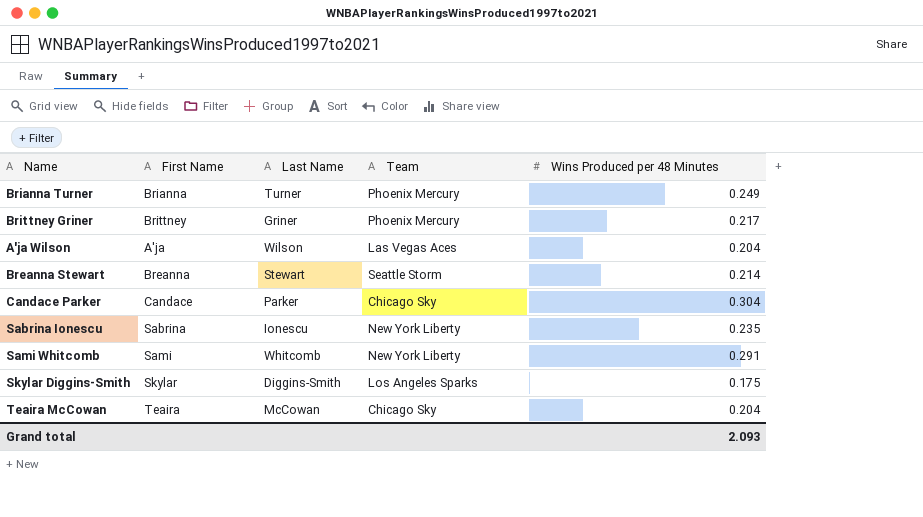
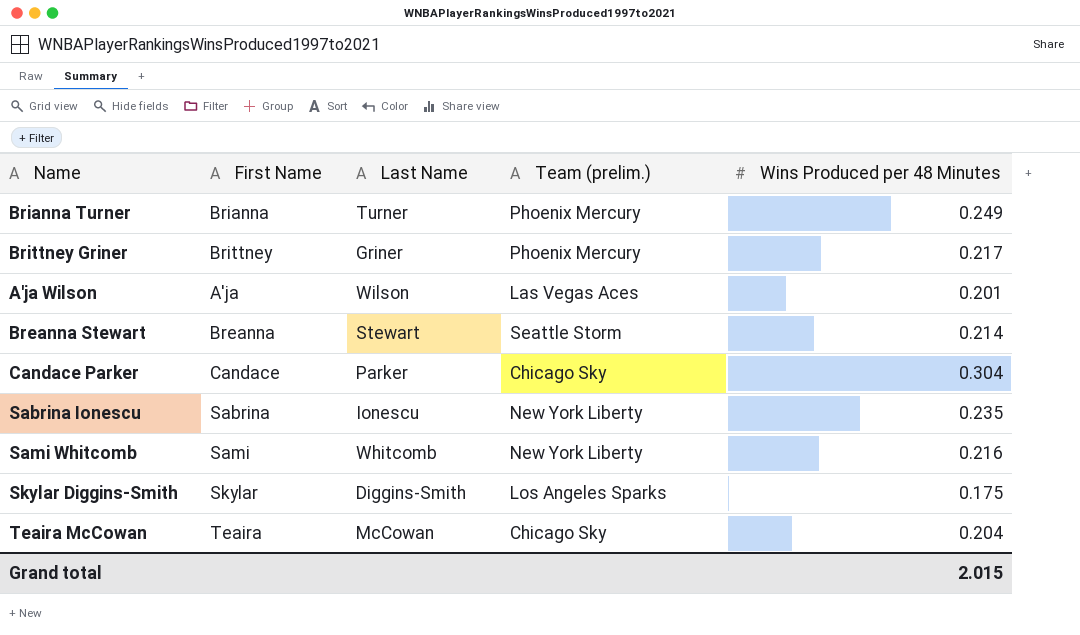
column name: Team -> Team (prelim.)
A'ja Wilson | Wins Produced per 48 Minutes: 0.204 -> 0.201
Sami Whitcomb | Wins Produced per 48 Minutes: 0.291 -> 0.216
Grand total | Wins Produced per 48 Minutes: 2.093 -> 2.015

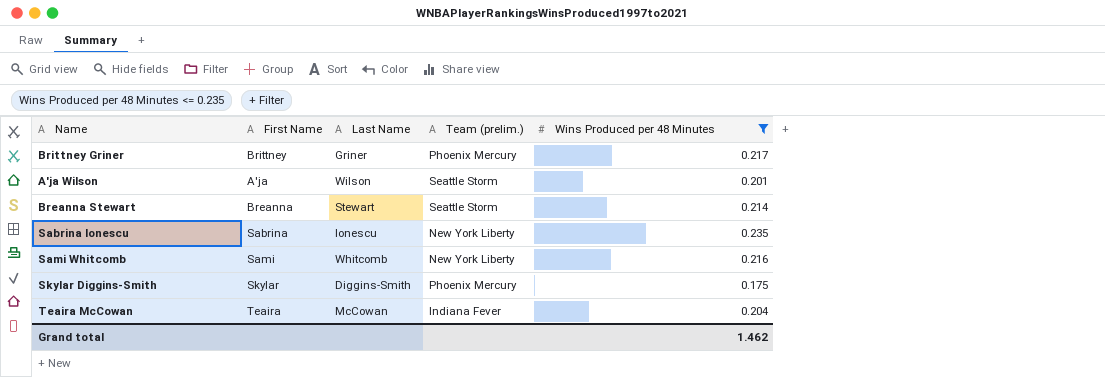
filter: none -> Wins Produced per 48 Minutes <= 0.235
A'ja Wilson | Team (prelim.): Las Vegas Aces -> Seattle Storm
Skylar Diggins-Smith | Team (prelim.): Los Angeles Sparks -> Phoenix Mercury
Teaira McCowan | Team (prelim.): Chicago Sky -> Indiana Fever
Grand total | Wins Produced per 48 Minutes: 2.015 -> 1.462

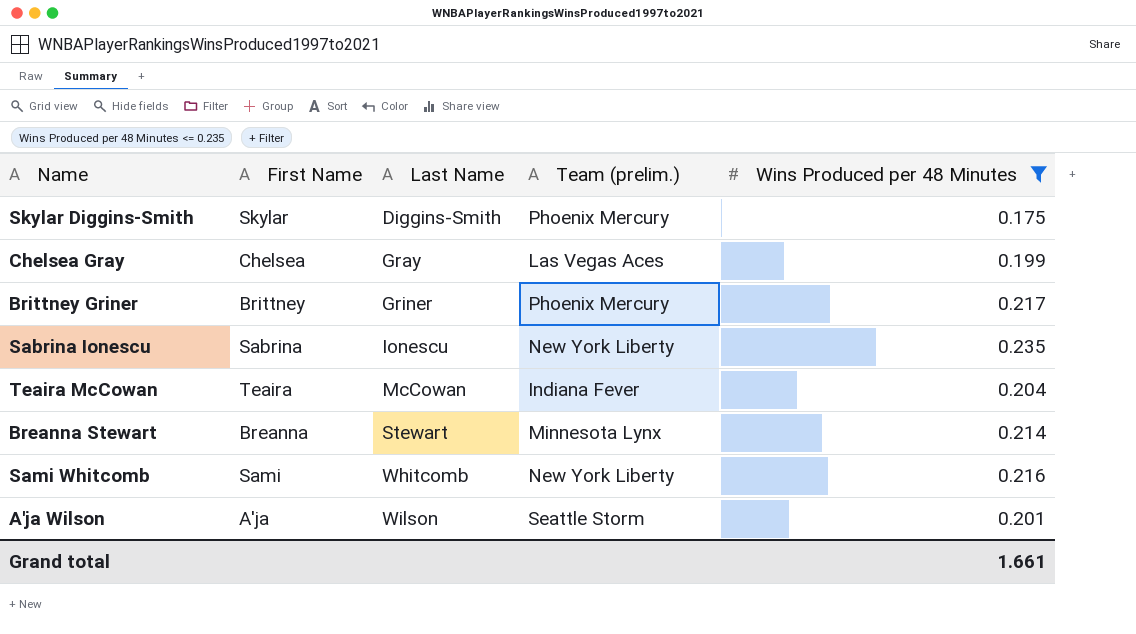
row order: none -> Last Name ascending
row Chelsea Gray: none -> Chelsea | Gray | Las Vegas Aces | 0.199
Breanna Stewart | Team (prelim.): Seattle Storm -> Minnesota Lynx
Grand total | Wins Produced per 48 Minutes: 1.462 -> 1.661

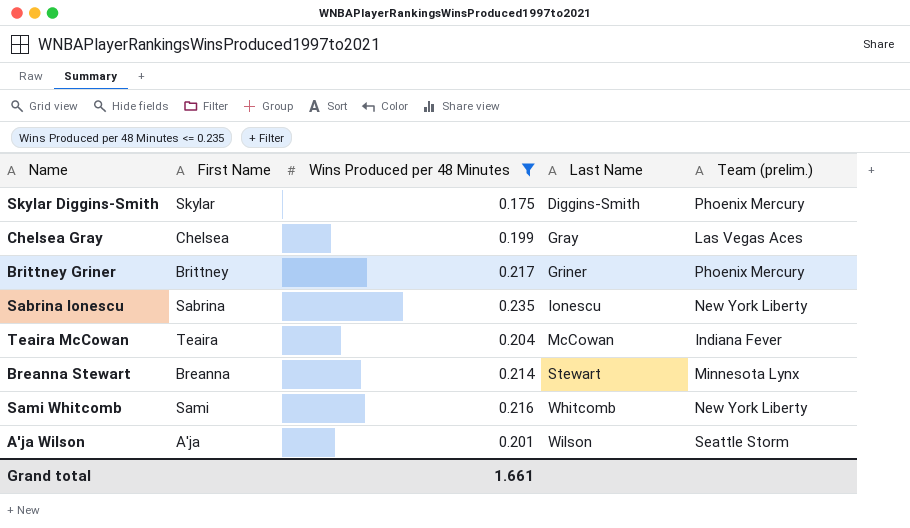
column Wins Produced per 48 Minutes | position: 5 -> 3

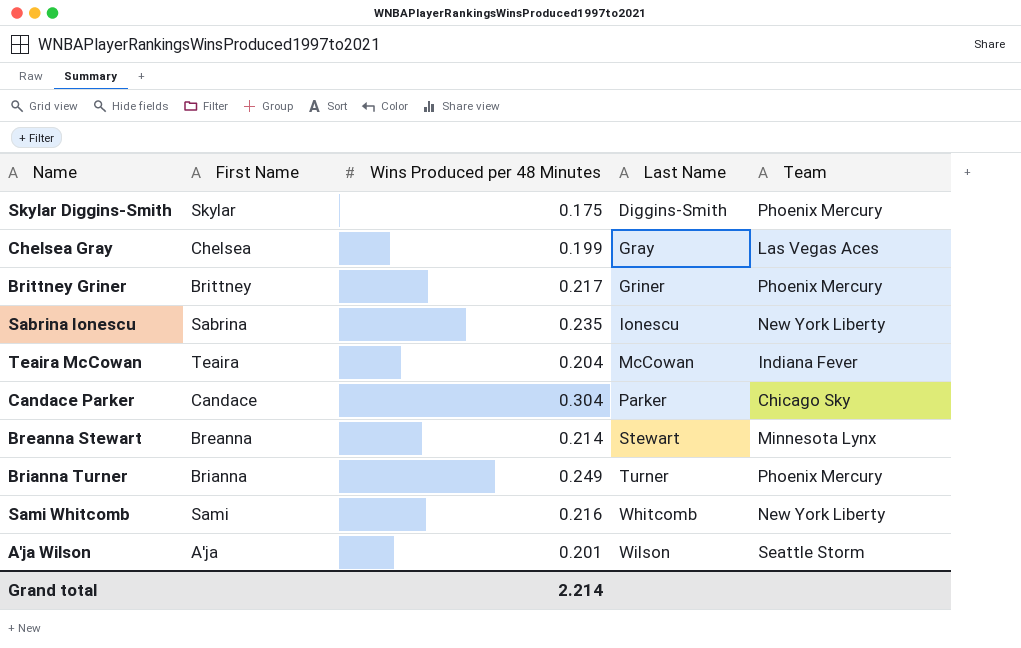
filter: Wins Produced per 48 Minutes <= 0.235 -> none
column name: Team (prelim.) -> Team
Grand total | Wins Produced per 48 Minutes: 1.661 -> 2.214

